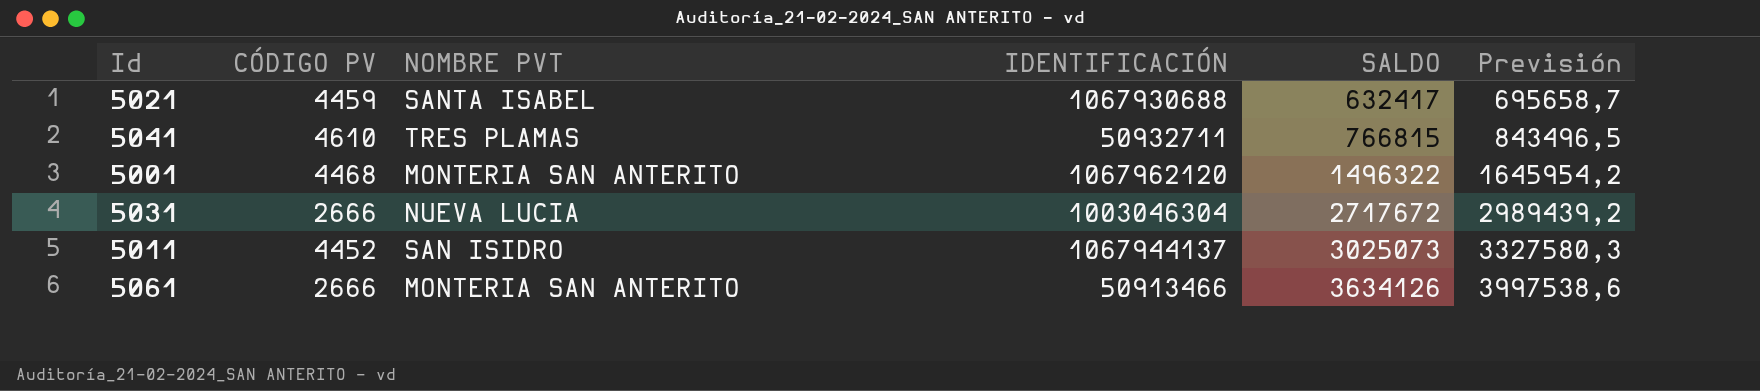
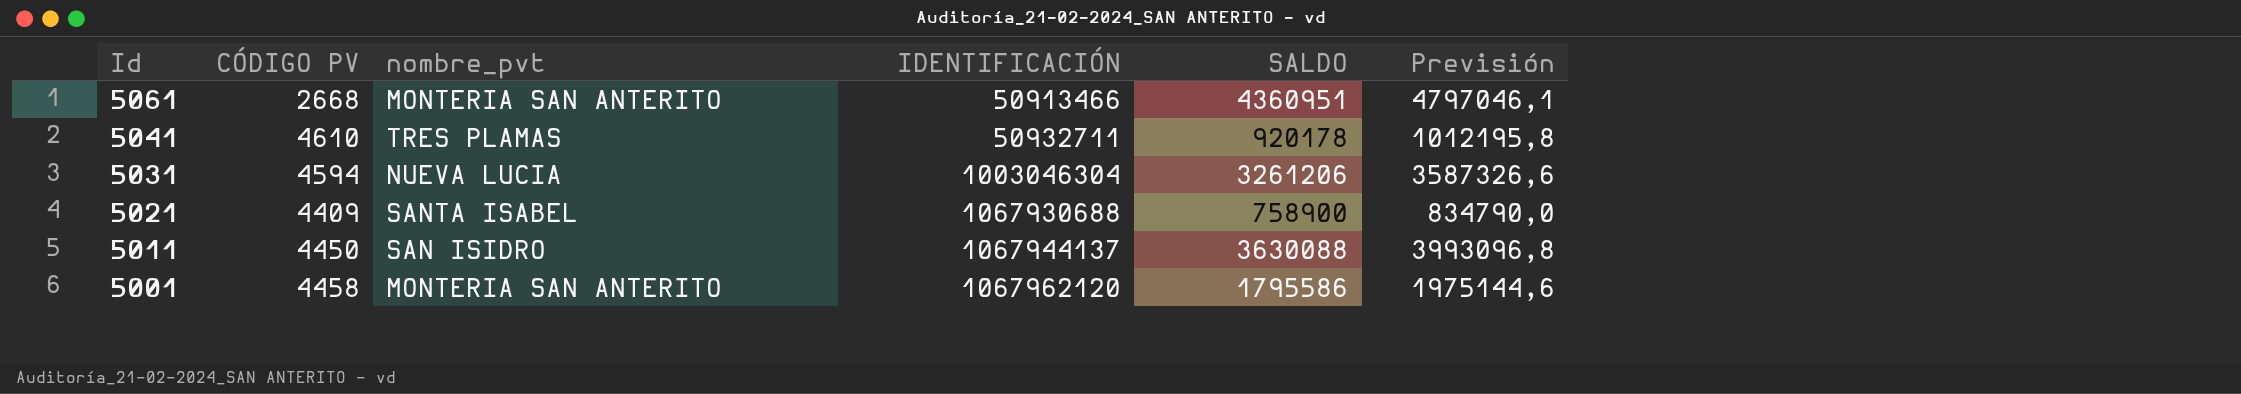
row order: SALDO ascending -> Id descending
column name: NOMBRE PVT -> nombre_pvt
5061 | CÓDIGO PV: 2666 -> 2668
5061 | SALDO: 3634126 -> 4360951
5061 | Previsión: 3997538,6 -> 4797046,1
5041 | SALDO: 766815 -> 920178
5041 | Previsión: 843496,5 -> 1012195,8
5031 | CÓDIGO PV: 2666 -> 4594
5031 | SALDO: 2717672 -> 3261206
5031 | Previsión: 2989439,2 -> 3587326,6
5021 | CÓDIGO PV: 4459 -> 4409
5021 | SALDO: 632417 -> 758900
5021 | Previsión: 695658,7 -> 834790,0
5011 | CÓDIGO PV: 4452 -> 4450
5011 | SALDO: 3025073 -> 3630088
5011 | Previsión: 3327580,3 -> 3993096,8
5001 | CÓDIGO PV: 4468 -> 4458
5001 | SALDO: 1496322 -> 1795586
5001 | Previsión: 1645954,2 -> 1975144,6

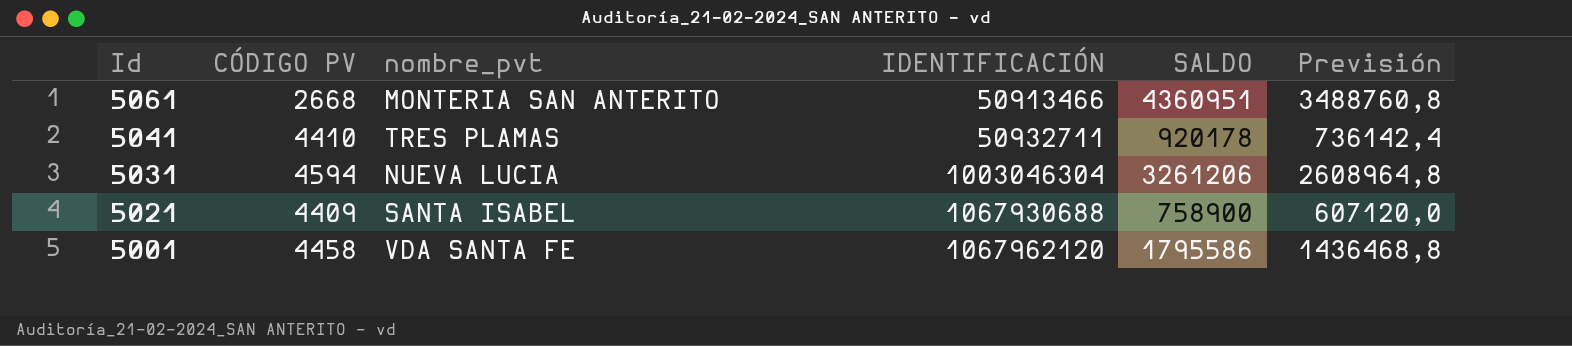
column Previsión | formula: [SALDO] * 1,1 -> [SALDO] * 0,8
row 5011: 4450 | SAN ISIDRO | 1067944137 | 3630088 | 3993096,8 -> none
5041 | CÓDIGO PV: 4610 -> 4410
5001 | nombre_pvt: MONTERIA SAN ANTERITO -> VDA SANTA FE

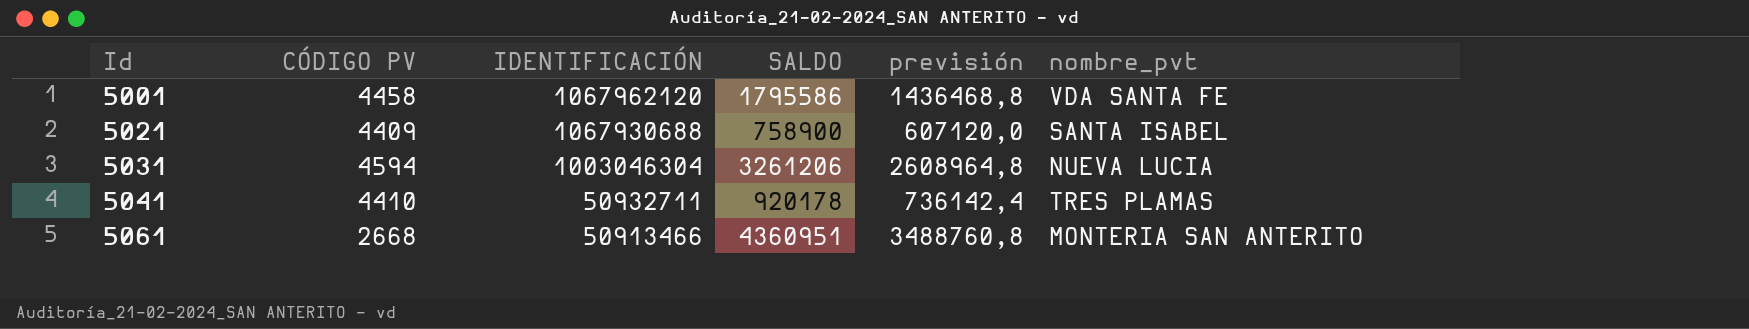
row order: Id descending -> Id ascending
column name: Previsión -> previsión
column nombre_pvt | position: 3 -> 6

